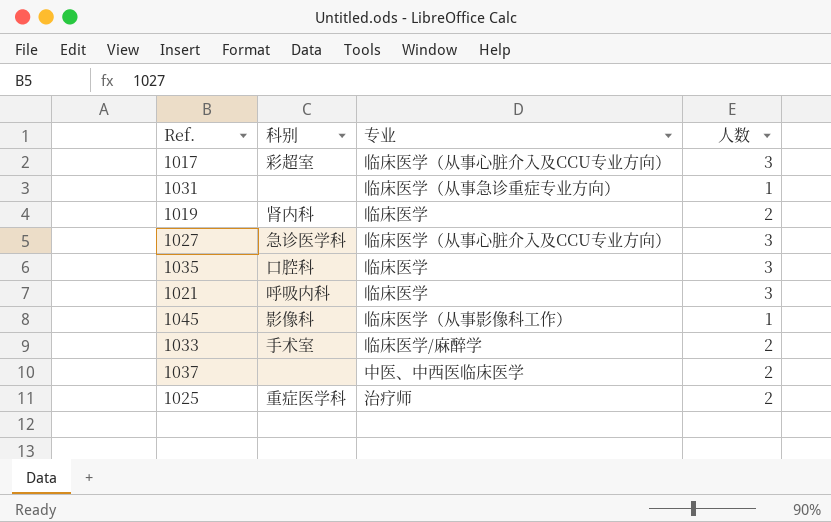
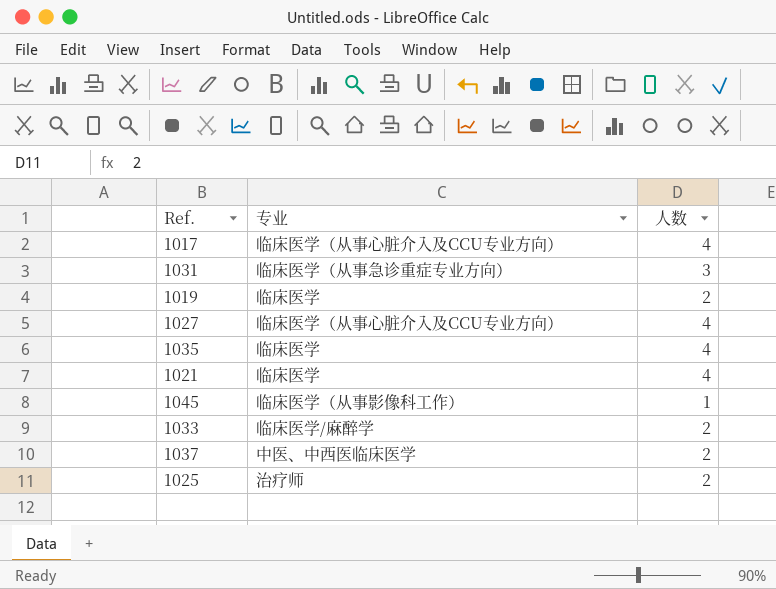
column 科别 | position: 2 -> none
1017 | 人数: 3 -> 4
1031 | 人数: 1 -> 3
1027 | 人数: 3 -> 4
1035 | 人数: 3 -> 4
1021 | 人数: 3 -> 4

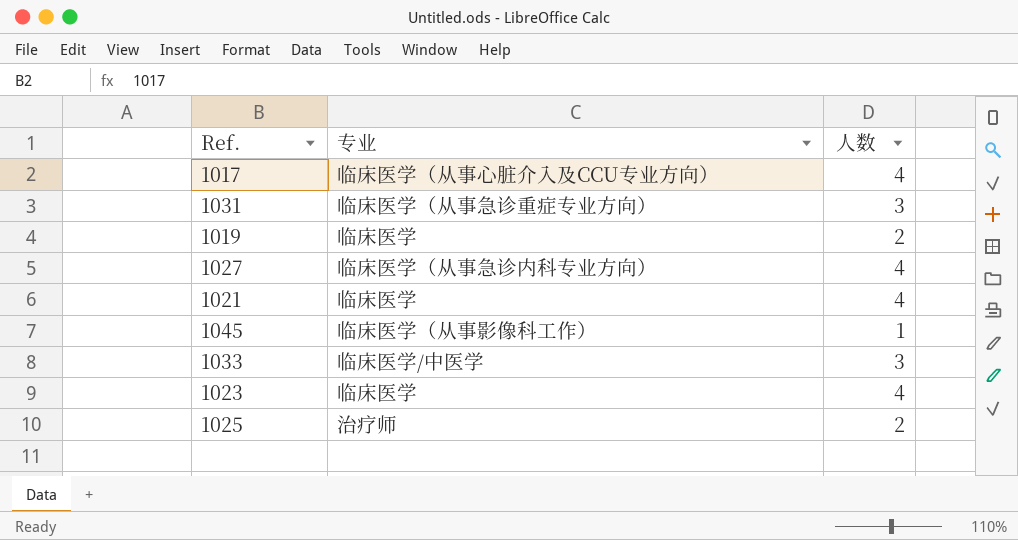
row 1035: 临床医学 | 4 -> none
row 1037: 中医、中西医临床医学 | 2 -> none
1027 | 专业: 临床医学（从事心脏介入及CCU专业方向） -> 临床医学（从事急诊内科专业方向）
1033 | 专业: 临床医学/麻醉学 -> 临床医学/中医学
1033 | 人数: 2 -> 3
row 1023: none -> 临床医学 | 4

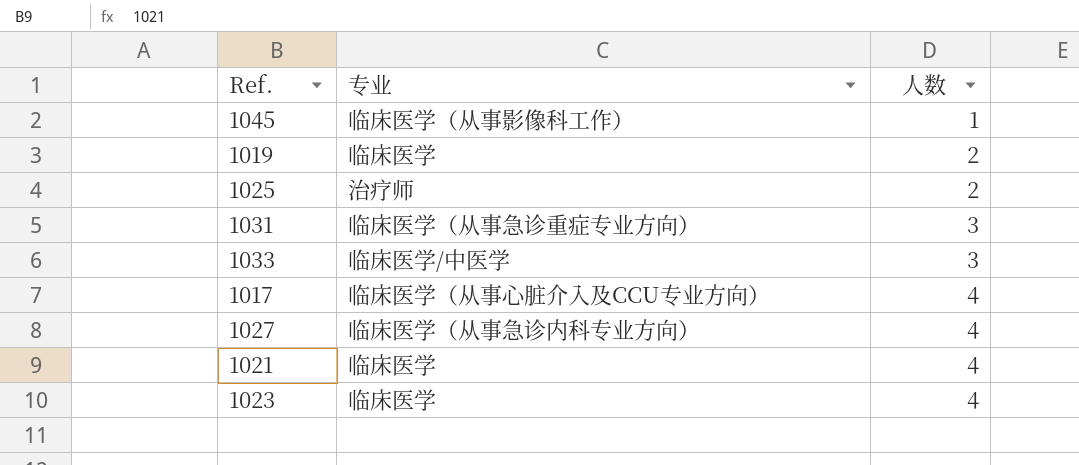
row order: none -> 人数 ascending

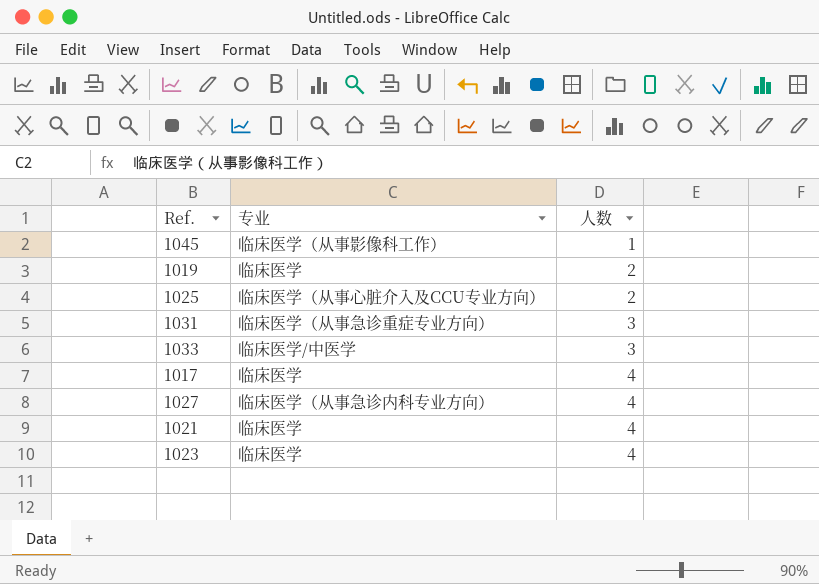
1025 | 专业: 治疗师 -> 临床医学（从事心脏介入及CCU专业方向）
1017 | 专业: 临床医学（从事心脏介入及CCU专业方向） -> 临床医学

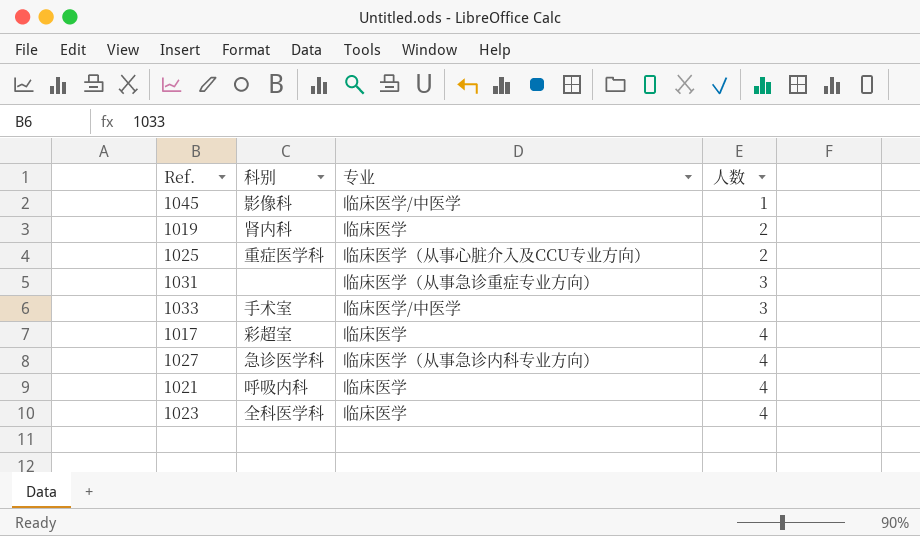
column 科别 | position: none -> 2
1045 | 专业: 临床医学（从事影像科工作） -> 临床医学/中医学

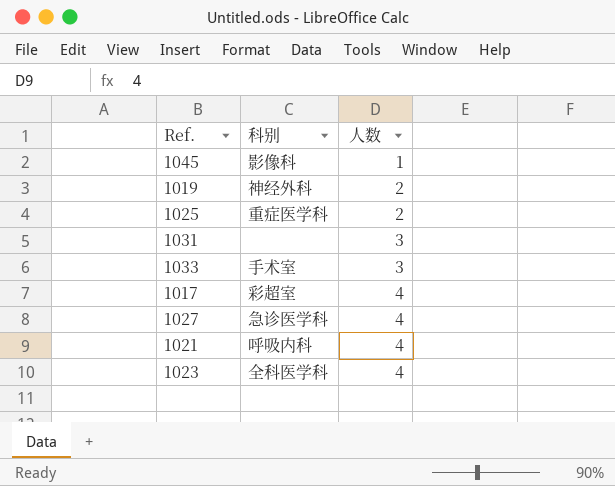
column 专业 | position: 3 -> none
1019 | 科别: 肾内科 -> 神经外科

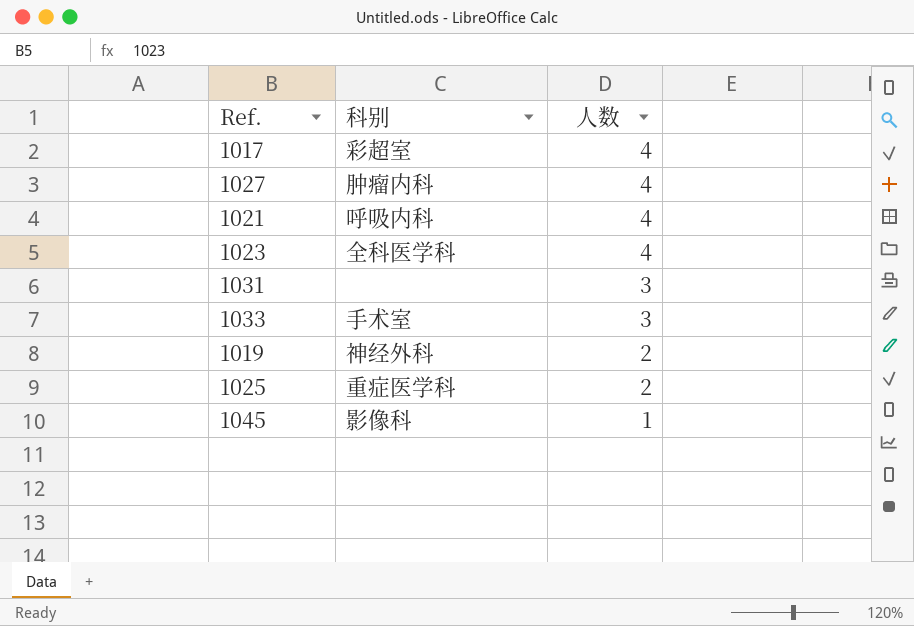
row order: 人数 ascending -> 人数 descending
1027 | 科别: 急诊医学科 -> 肿瘤内科

